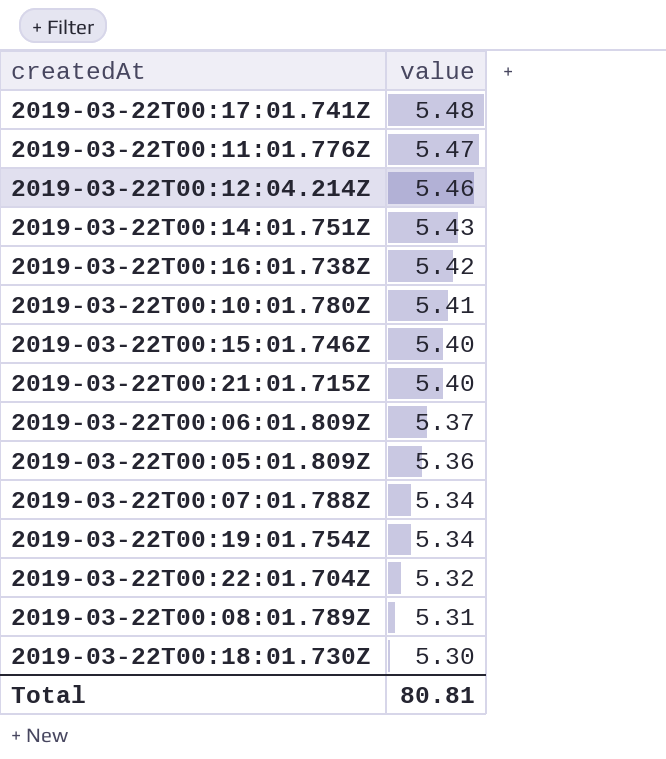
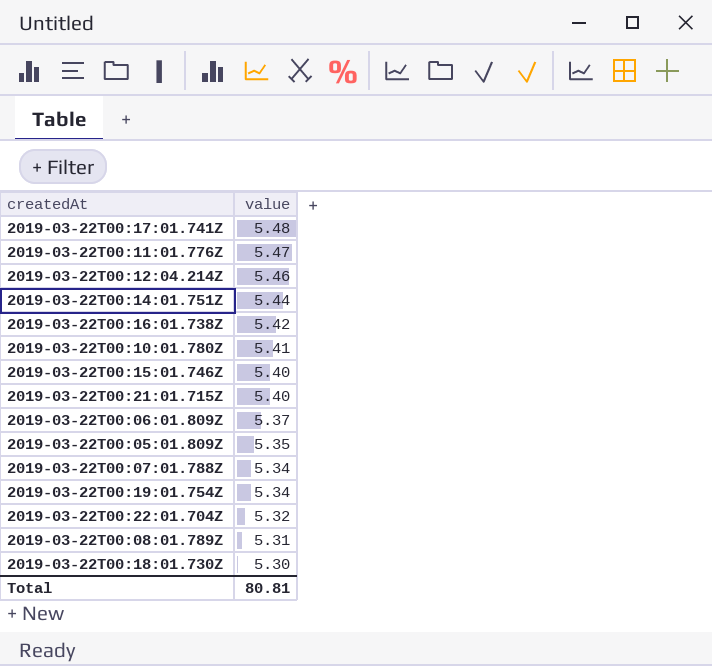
2019-03-22T00:14:01.751Z | value: 5.43 -> 5.44
2019-03-22T00:05:01.809Z | value: 5.36 -> 5.35

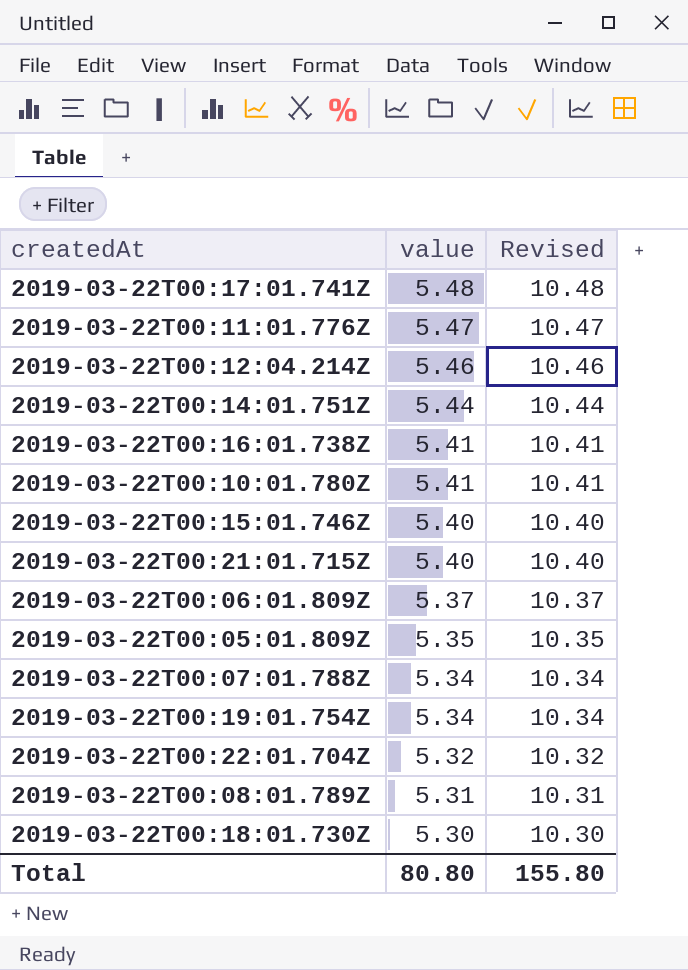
column Revised | formula: none -> [value] + 5
2019-03-22T00:16:01.738Z | value: 5.42 -> 5.41
Total | value: 80.81 -> 80.80

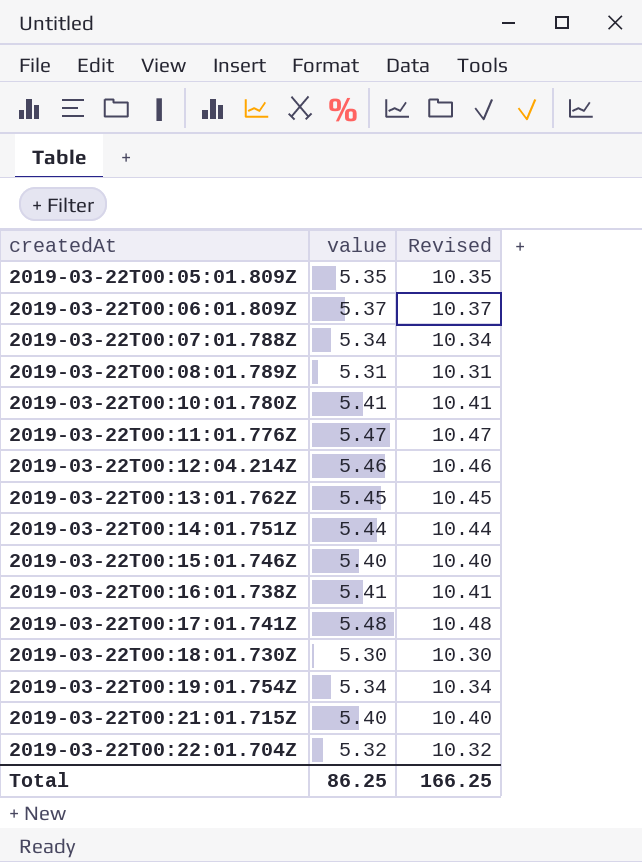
row order: value descending -> createdAt ascending
row 2019-03-22T00:13:01.762Z: none -> 5.45 | 10.45
Total | value: 80.80 -> 86.25
Total | Revised: 155.80 -> 166.25

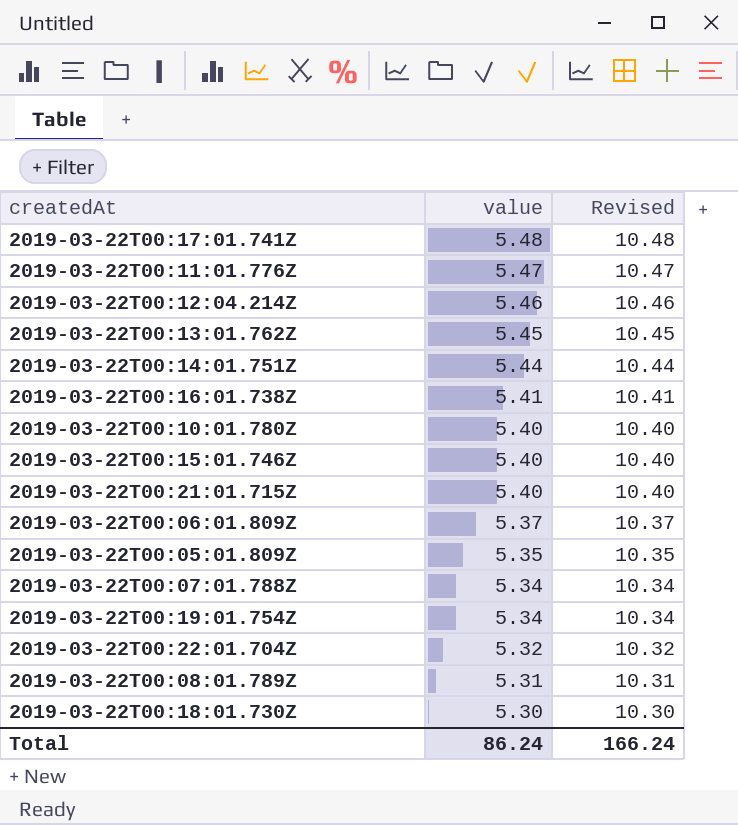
row order: createdAt ascending -> value descending
2019-03-22T00:10:01.780Z | value: 5.41 -> 5.40
2019-03-22T00:10:01.780Z | Revised: 10.41 -> 10.40
Total | value: 86.25 -> 86.24
Total | Revised: 166.25 -> 166.24

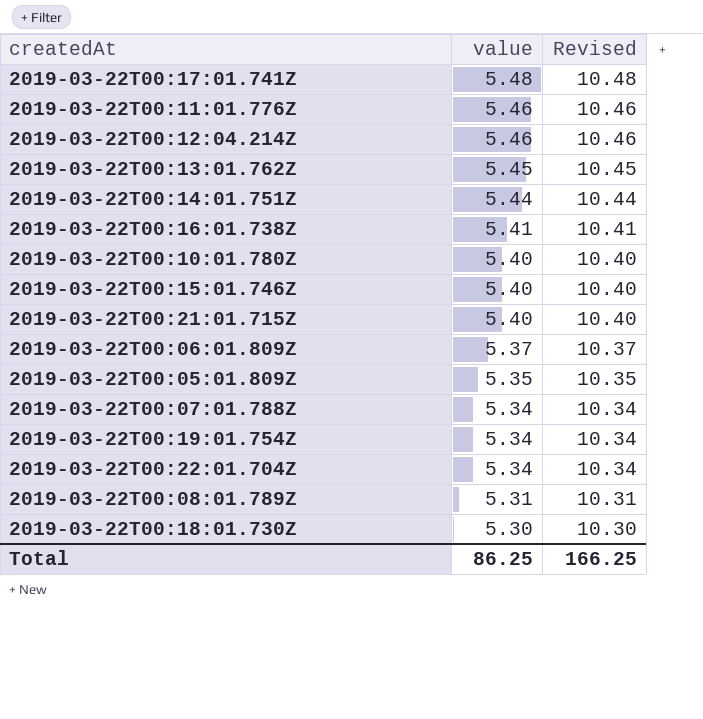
2019-03-22T00:11:01.776Z | value: 5.47 -> 5.46
2019-03-22T00:11:01.776Z | Revised: 10.47 -> 10.46
2019-03-22T00:22:01.704Z | value: 5.32 -> 5.34
2019-03-22T00:22:01.704Z | Revised: 10.32 -> 10.34
Total | value: 86.24 -> 86.25
Total | Revised: 166.24 -> 166.25

